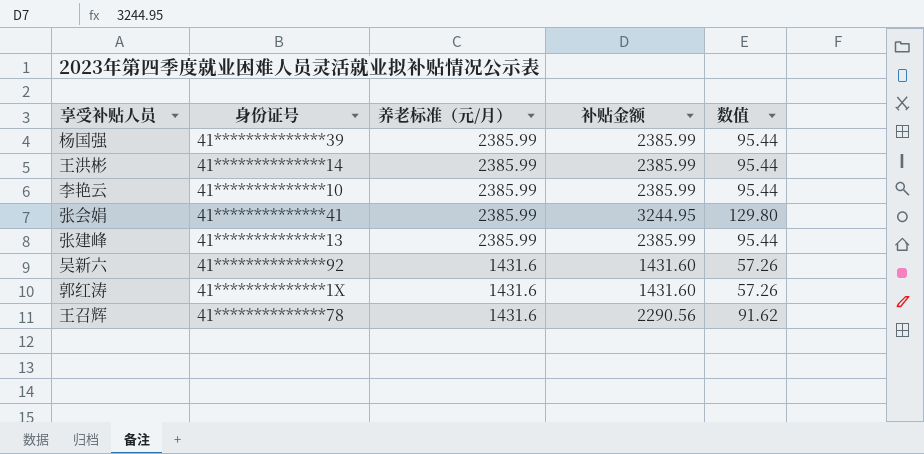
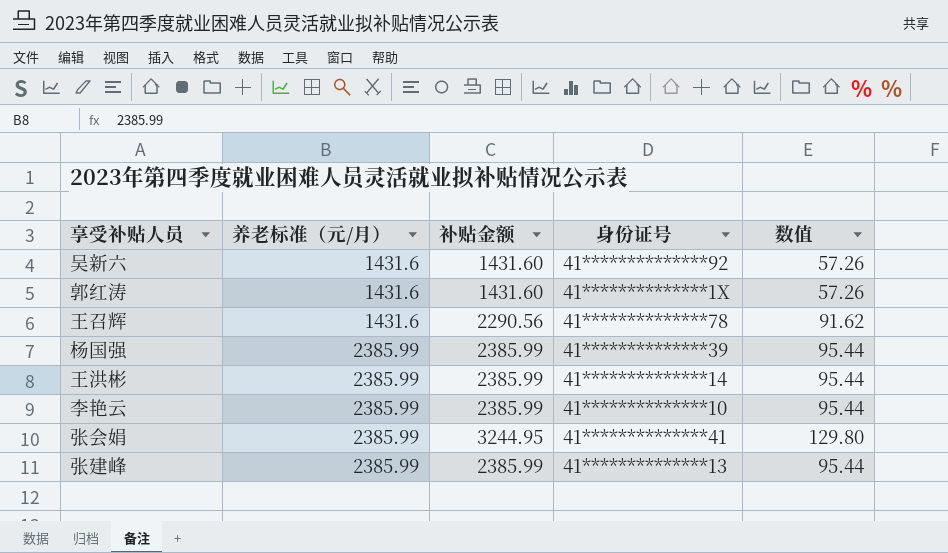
row order: 养老标准（元/月） descending -> 养老标准（元/月） ascending
column 身份证号 | position: 2 -> 4

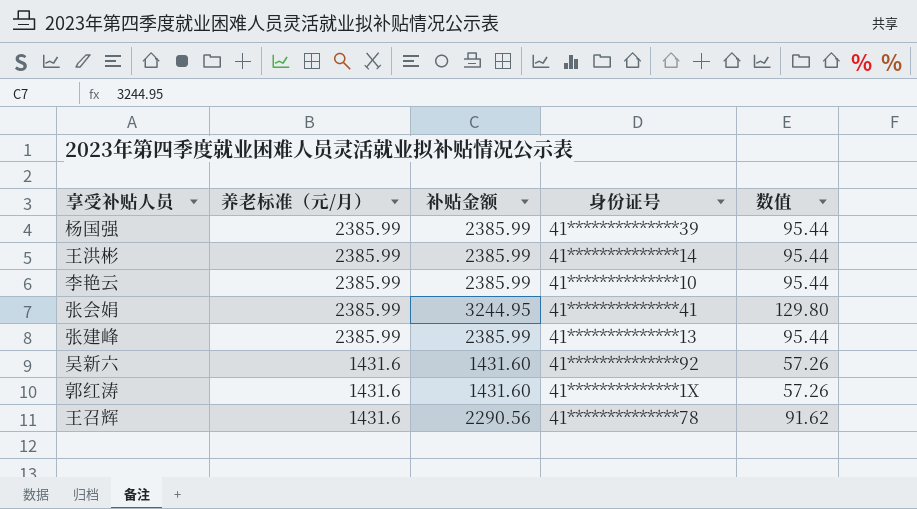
row order: 养老标准（元/月） ascending -> 养老标准（元/月） descending

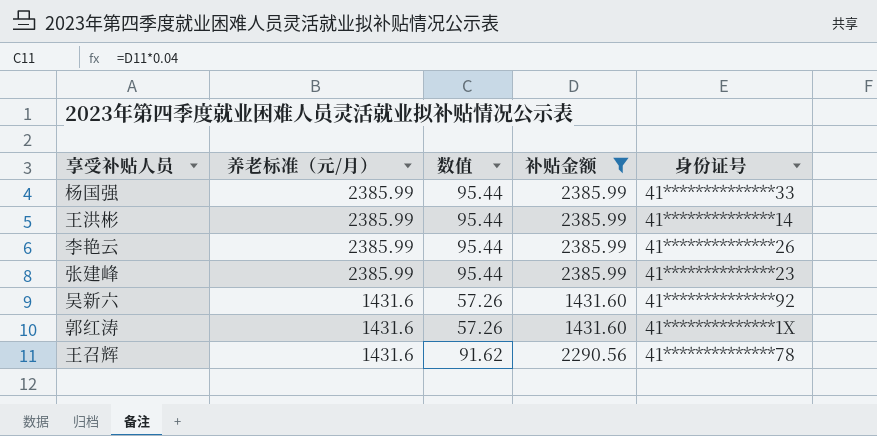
filter: none -> 补贴金额 != 3244.95
column 数值 | position: 5 -> 3
杨国强 | 身份证号: 41**************39 -> 41**************33
李艳云 | 身份证号: 41**************10 -> 41**************26
张建峰 | 身份证号: 41**************13 -> 41**************23

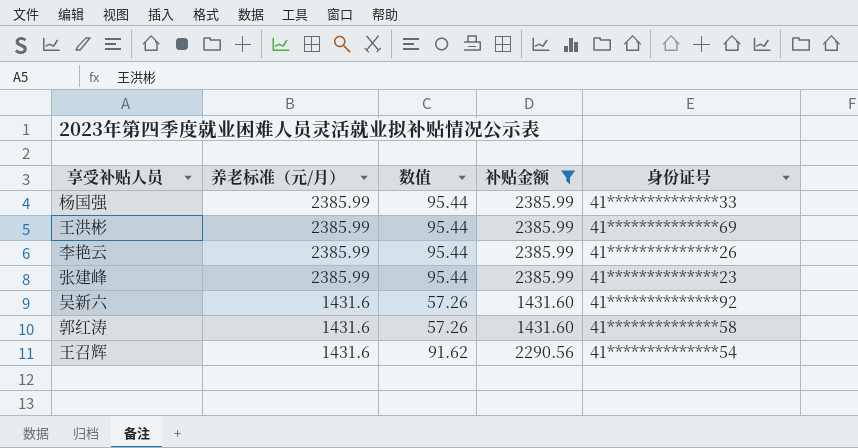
王洪彬 | 身份证号: 41**************14 -> 41**************69
郭红涛 | 身份证号: 41**************1X -> 41**************58
王召辉 | 身份证号: 41**************78 -> 41**************54

